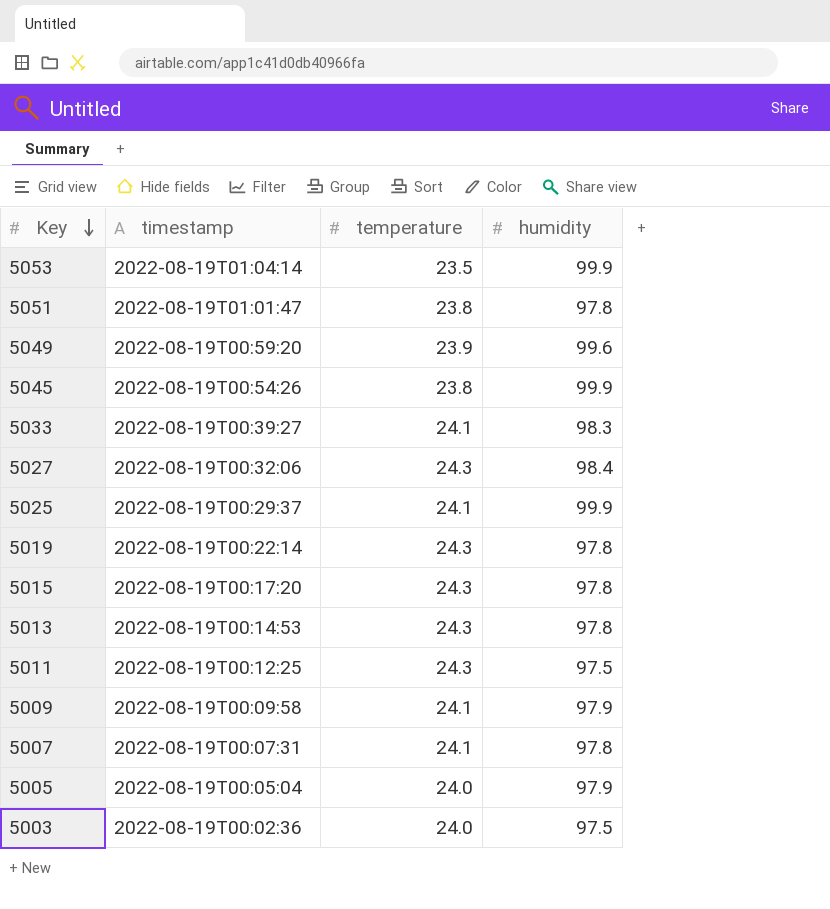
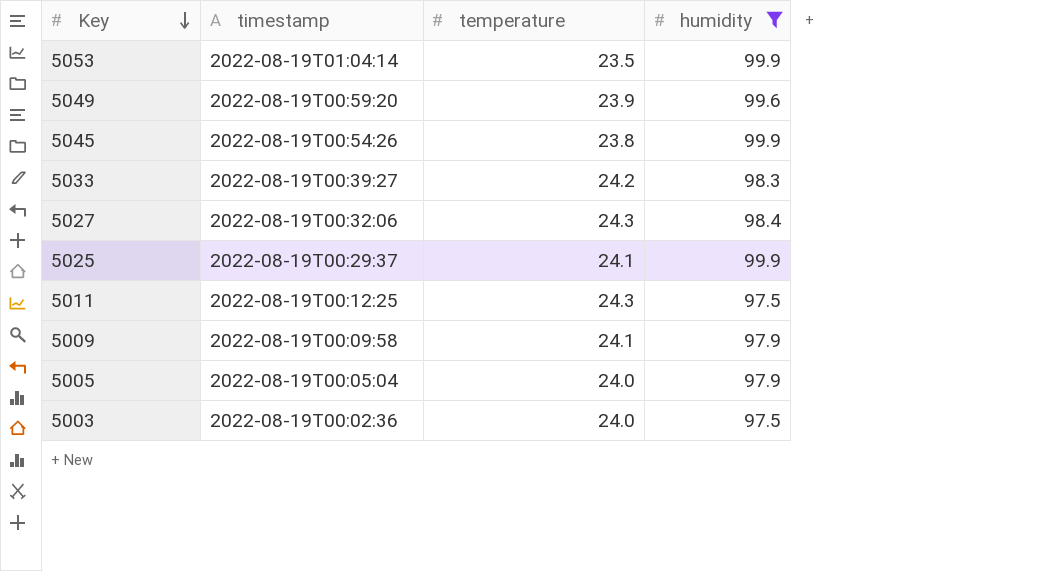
filter: none -> humidity != 97.8
5033 | temperature: 24.1 -> 24.2

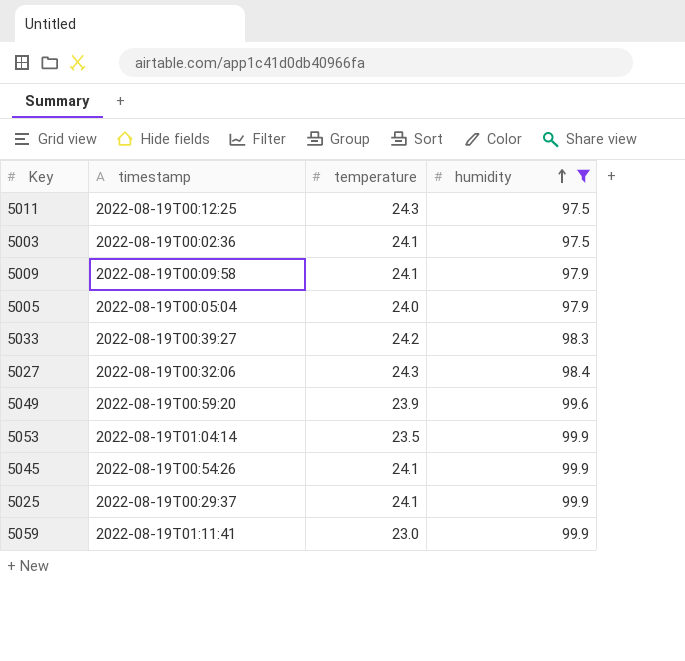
row order: Key descending -> humidity ascending
5003 | temperature: 24.0 -> 24.1
5045 | temperature: 23.8 -> 24.1
row 5059: none -> 2022-08-19T01:11:41 | 23.0 | 99.9

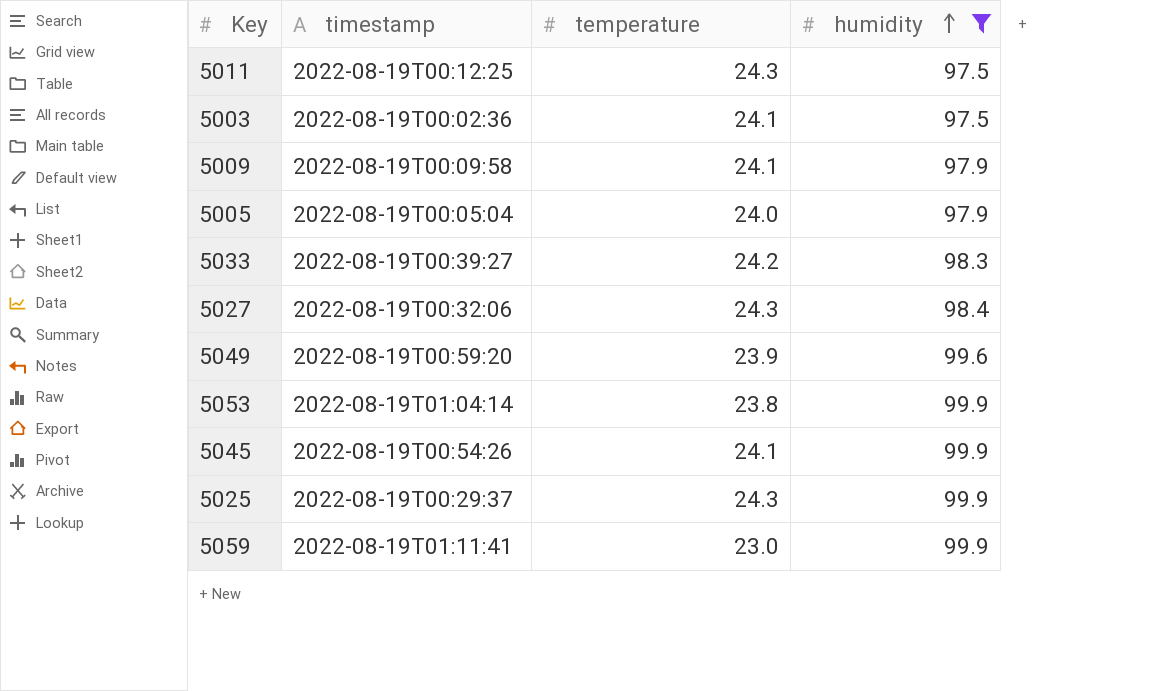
5053 | temperature: 23.5 -> 23.8
5025 | temperature: 24.1 -> 24.3

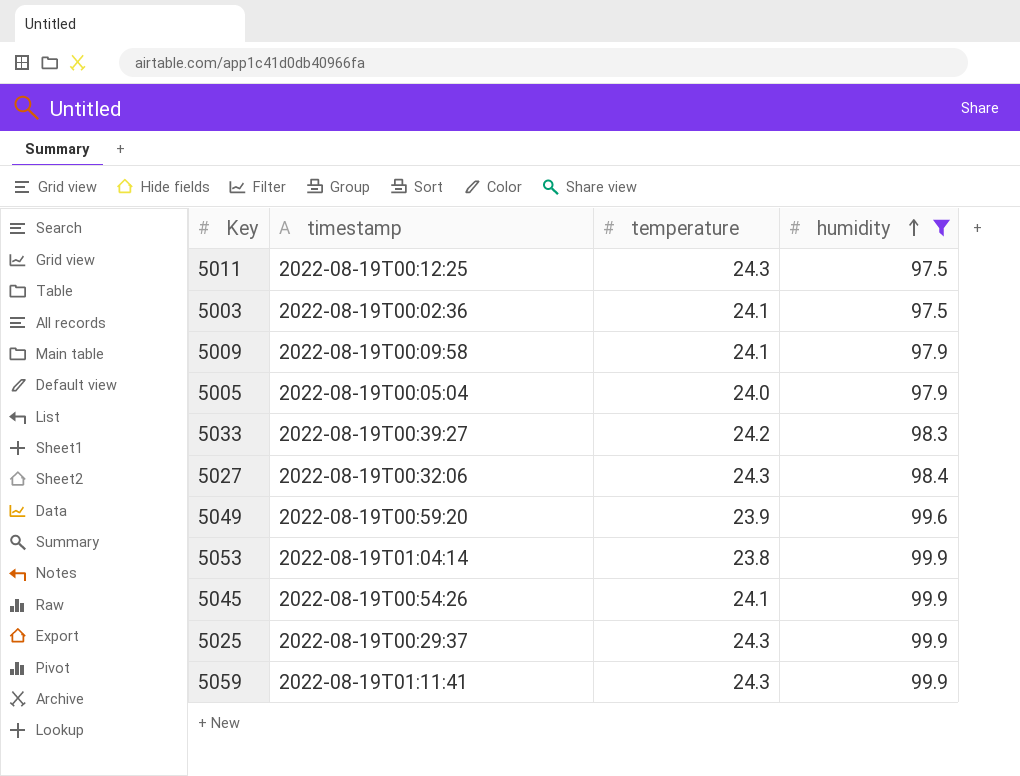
5059 | temperature: 23.0 -> 24.3

